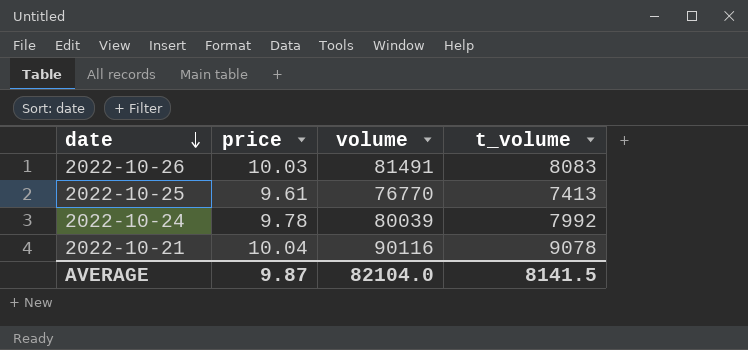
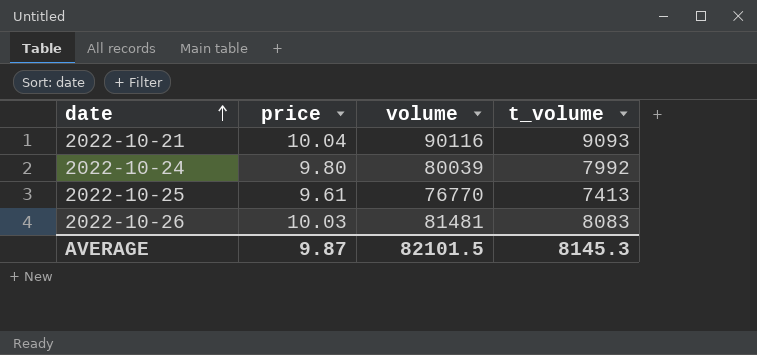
row order: date descending -> date ascending
2022-10-21 | t_volume: 9078 -> 9093
2022-10-24 | price: 9.78 -> 9.80
2022-10-26 | volume: 81491 -> 81481
AVERAGE | volume: 82104.0 -> 82101.5
AVERAGE | t_volume: 8141.5 -> 8145.3

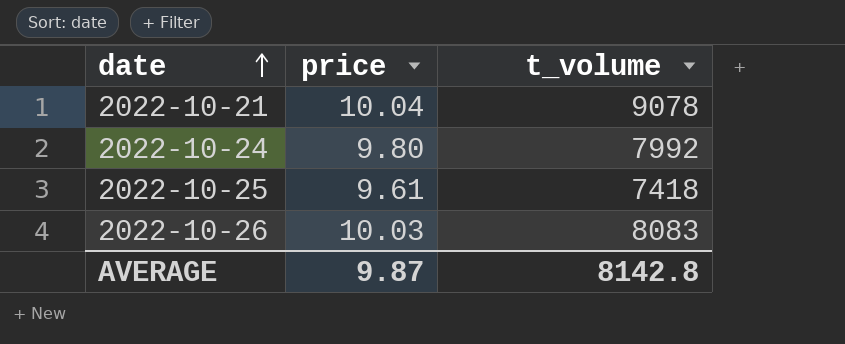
column volume | position: 3 -> none
2022-10-21 | t_volume: 9093 -> 9078
2022-10-25 | t_volume: 7413 -> 7418
AVERAGE | t_volume: 8145.3 -> 8142.8

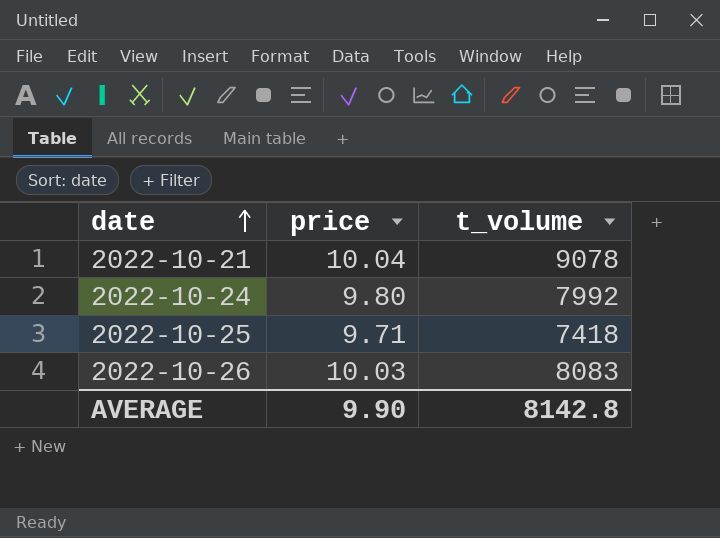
2022-10-25 | price: 9.61 -> 9.71
AVERAGE | price: 9.87 -> 9.90

